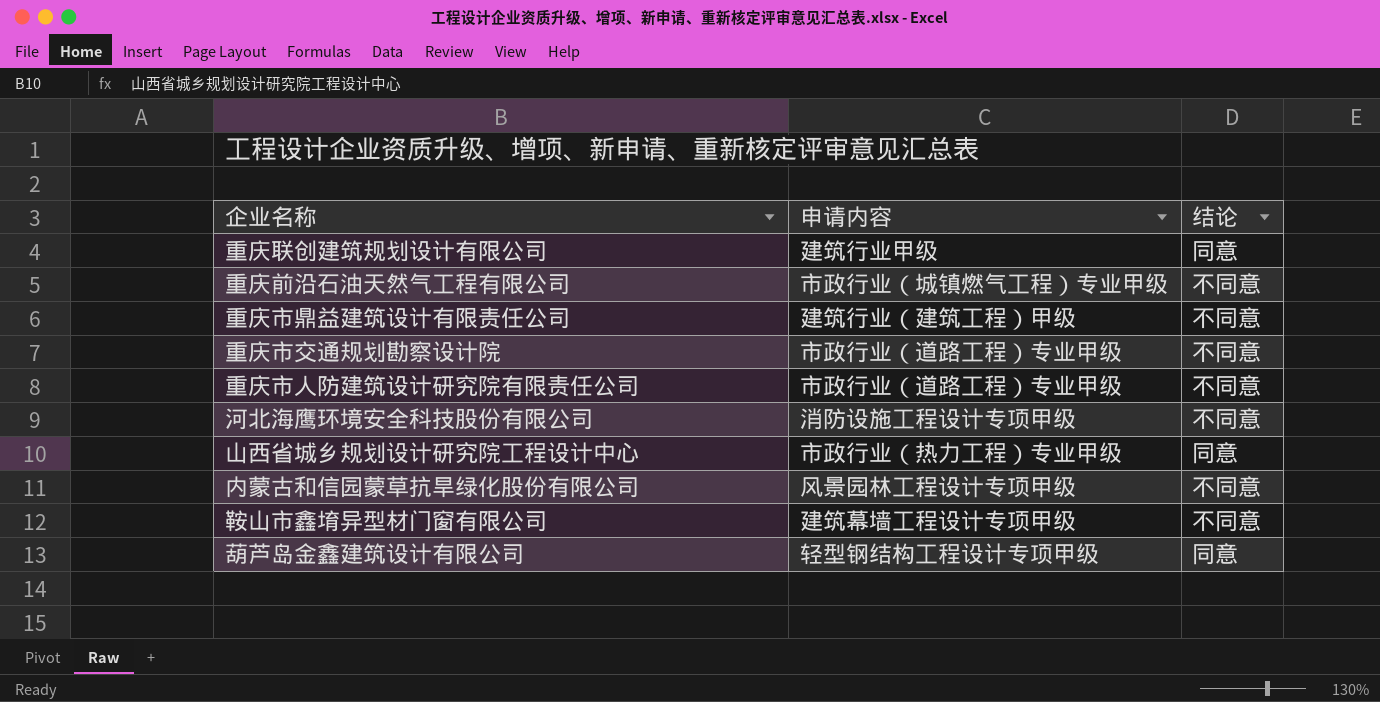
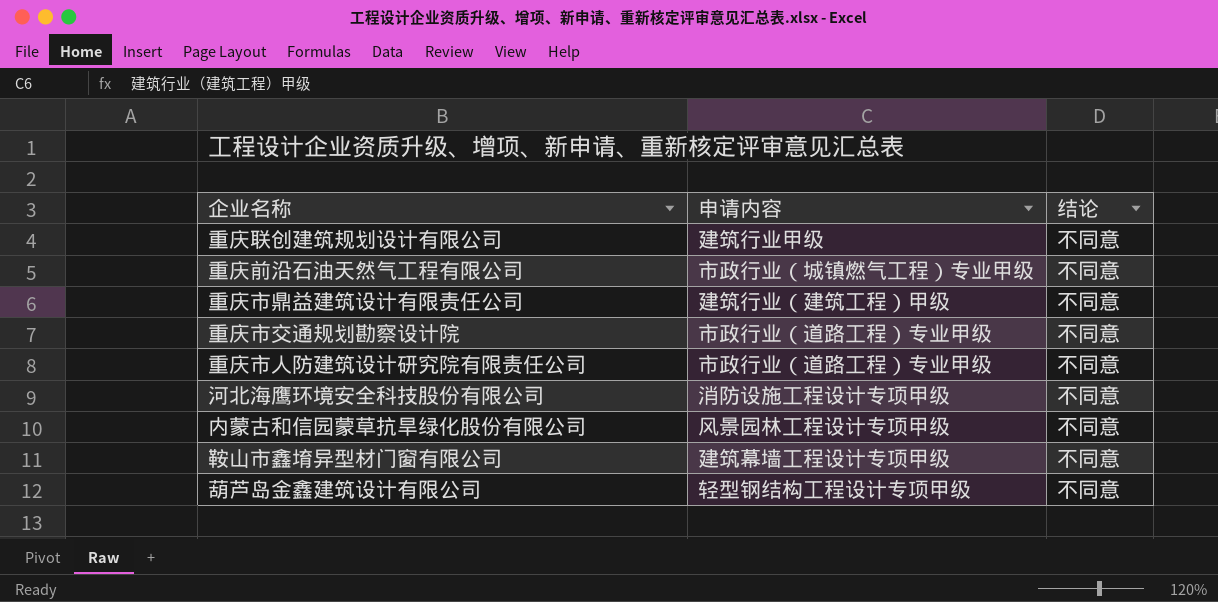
row 山西省城乡规划设计研究院工程设计中心: 市政行业（热力工程）专业甲级 | 同意 -> none
重庆联创建筑规划设计有限公司 | 结论: 同意 -> 不同意
葫芦岛金鑫建筑设计有限公司 | 结论: 同意 -> 不同意

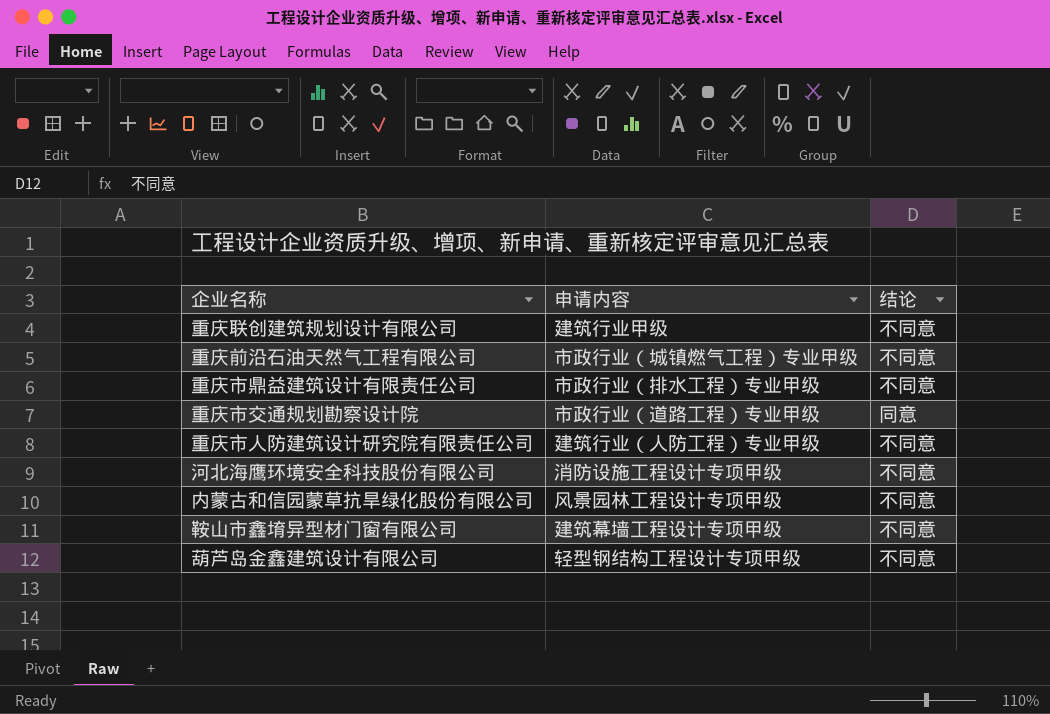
重庆市鼎益建筑设计有限责任公司 | 申请内容: 建筑行业（建筑工程）甲级 -> 市政行业（排水工程）专业甲级
重庆市交通规划勘察设计院 | 结论: 不同意 -> 同意
重庆市人防建筑设计研究院有限责任公司 | 申请内容: 市政行业（道路工程）专业甲级 -> 建筑行业（人防工程）专业甲级

